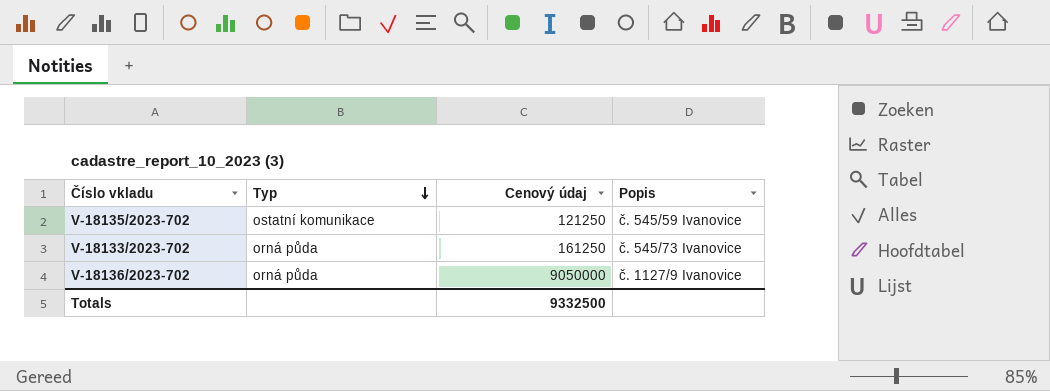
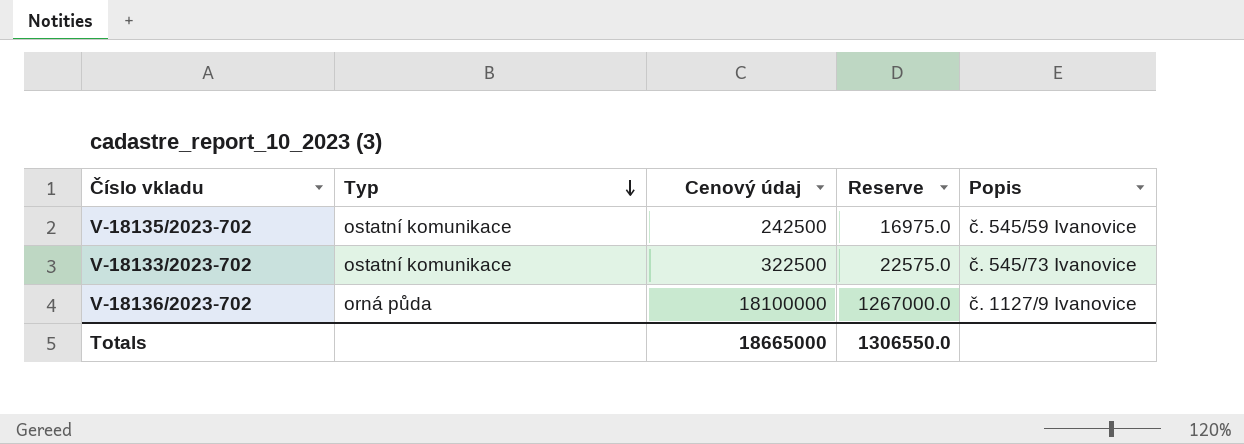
column Reserve | formula: none -> [Cenový údaj] * 0.07
V-18135/2023-702 | Cenový údaj: 121250 -> 242500
V-18133/2023-702 | Typ: orná půda -> ostatní komunikace
V-18133/2023-702 | Cenový údaj: 161250 -> 322500
V-18136/2023-702 | Cenový údaj: 9050000 -> 18100000
Totals | Cenový údaj: 9332500 -> 18665000

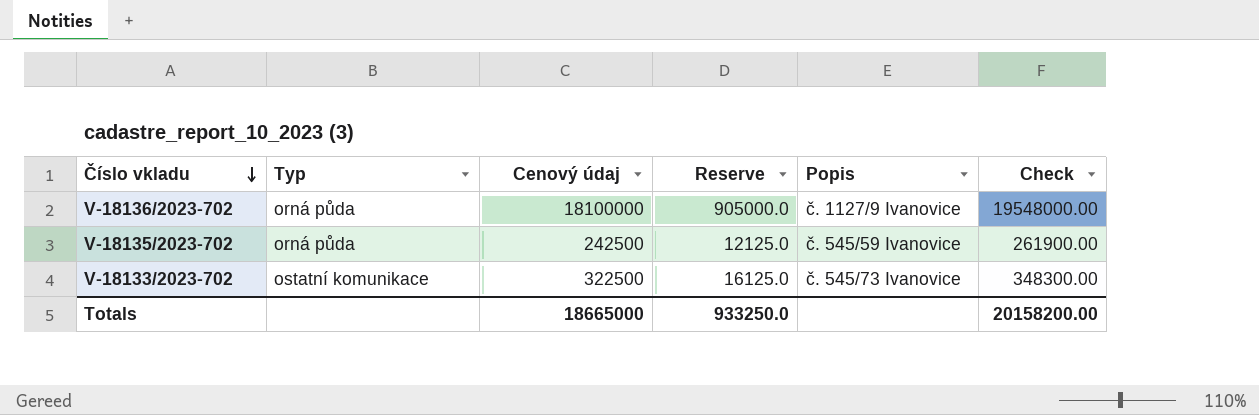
row order: Typ descending -> Číslo vkladu descending
column Reserve | formula: [Cenový údaj] * 0.07 -> [Cenový údaj] * 0.05
column Check | formula: none -> [Cenový údaj] * 1.08
V-18135/2023-702 | Typ: ostatní komunikace -> orná půda
Totals | Reserve: 1306550.0 -> 933250.0

